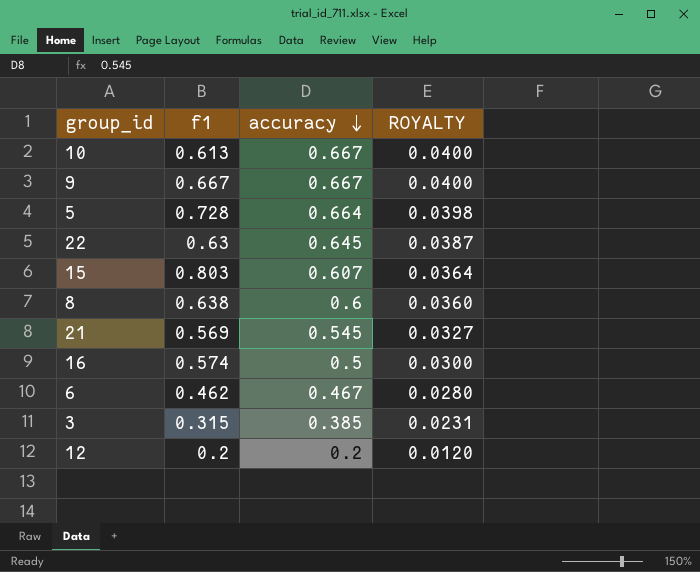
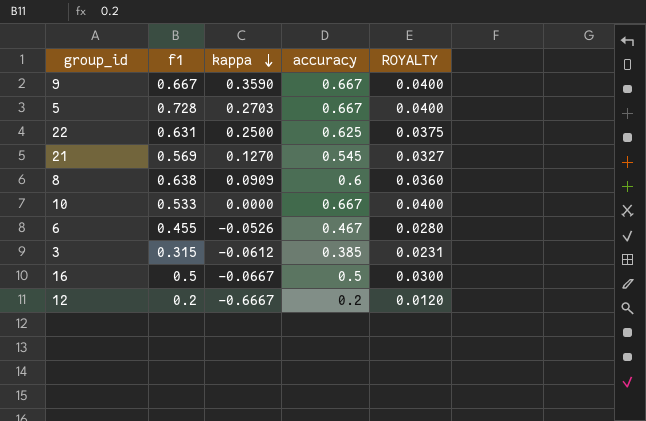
row order: accuracy descending -> kappa descending
column kappa | position: none -> 3
row 15: 0.803 | 0.607 | 0.0364 -> none
5 | accuracy: 0.664 -> 0.667
5 | ROYALTY: 0.0398 -> 0.0400
22 | f1: 0.63 -> 0.631
22 | accuracy: 0.645 -> 0.625
22 | ROYALTY: 0.0387 -> 0.0375
10 | f1: 0.613 -> 0.533
6 | f1: 0.462 -> 0.455
16 | f1: 0.574 -> 0.5

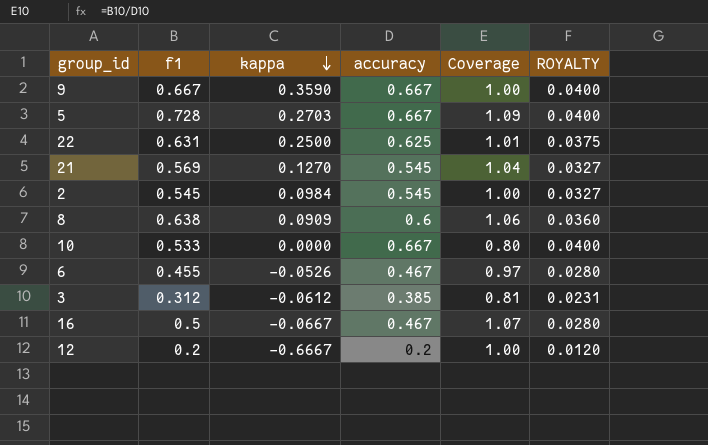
column Coverage | formula: none -> [f1] / [accuracy]
row 2: none -> 0.545 | 0.0984 | 0.545 | 1.00 | 0.0327
3 | f1: 0.315 -> 0.312
16 | accuracy: 0.5 -> 0.467
16 | ROYALTY: 0.0300 -> 0.0280

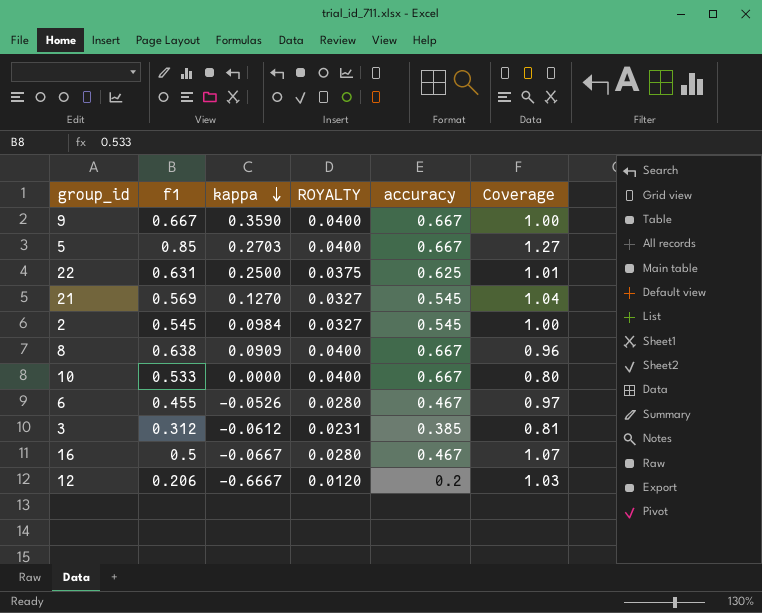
column ROYALTY | position: 6 -> 4
5 | f1: 0.728 -> 0.85
5 | Coverage: 1.09 -> 1.27
8 | ROYALTY: 0.0360 -> 0.0400
8 | accuracy: 0.6 -> 0.667
8 | Coverage: 1.06 -> 0.96
12 | f1: 0.2 -> 0.206
12 | Coverage: 1.00 -> 1.03

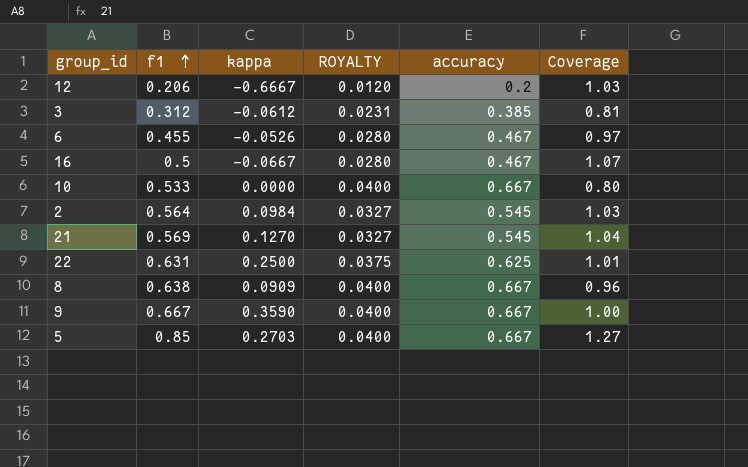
row order: kappa descending -> f1 ascending
2 | f1: 0.545 -> 0.564
2 | Coverage: 1.00 -> 1.03

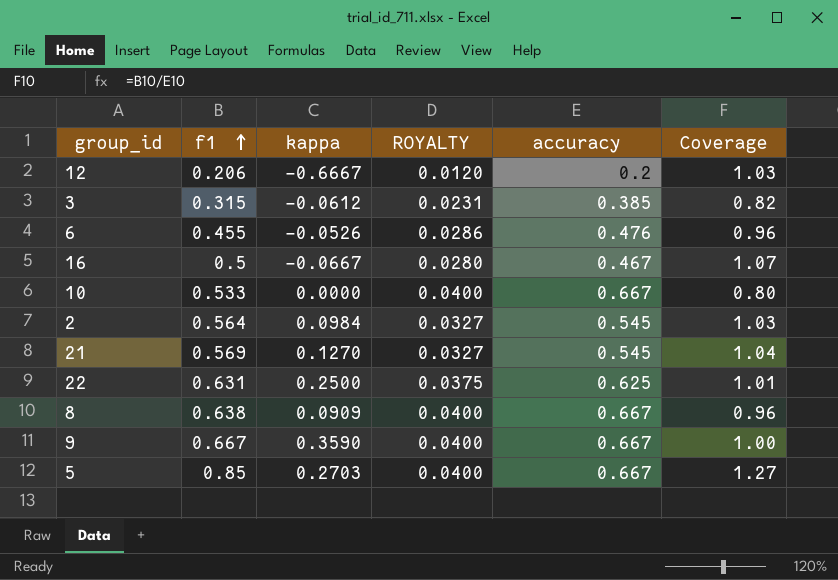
3 | f1: 0.312 -> 0.315
3 | Coverage: 0.81 -> 0.82
6 | ROYALTY: 0.0280 -> 0.0286
6 | accuracy: 0.467 -> 0.476
6 | Coverage: 0.97 -> 0.96

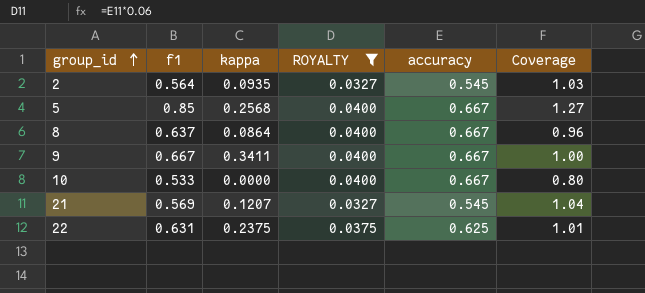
filter: none -> ROYALTY >= 0.0327
row order: f1 ascending -> group_id ascending
2 | kappa: 0.0984 -> 0.0935
5 | kappa: 0.2703 -> 0.2568
8 | f1: 0.638 -> 0.637
8 | kappa: 0.0909 -> 0.0864
9 | kappa: 0.3590 -> 0.3411
21 | kappa: 0.1270 -> 0.1207
22 | kappa: 0.2500 -> 0.2375

